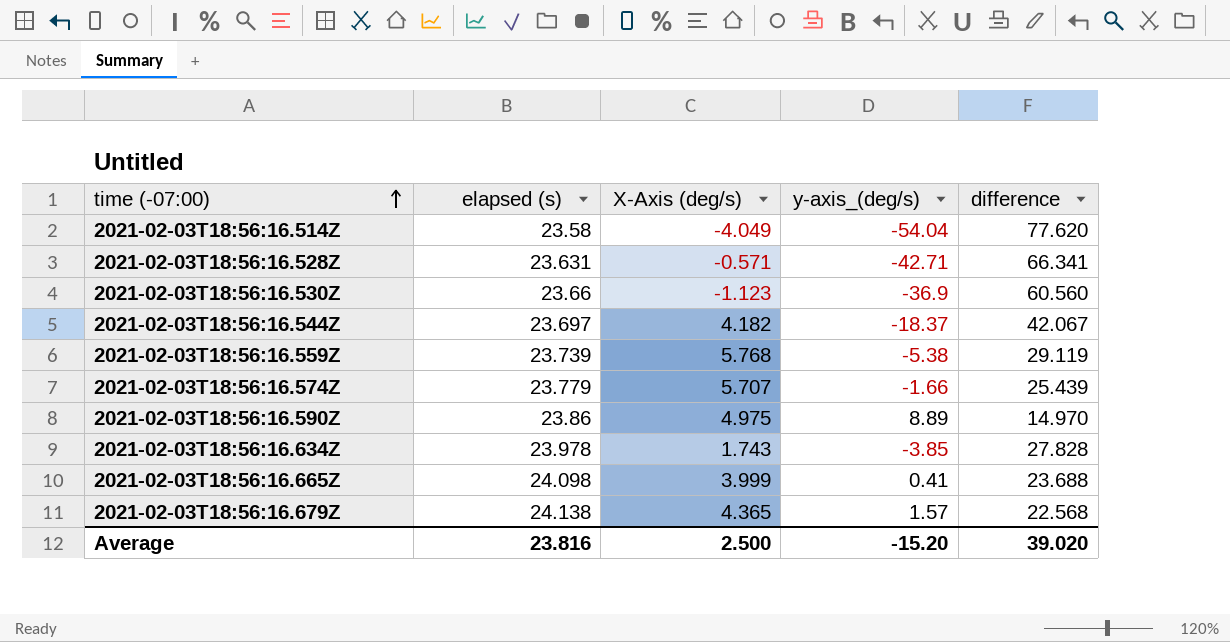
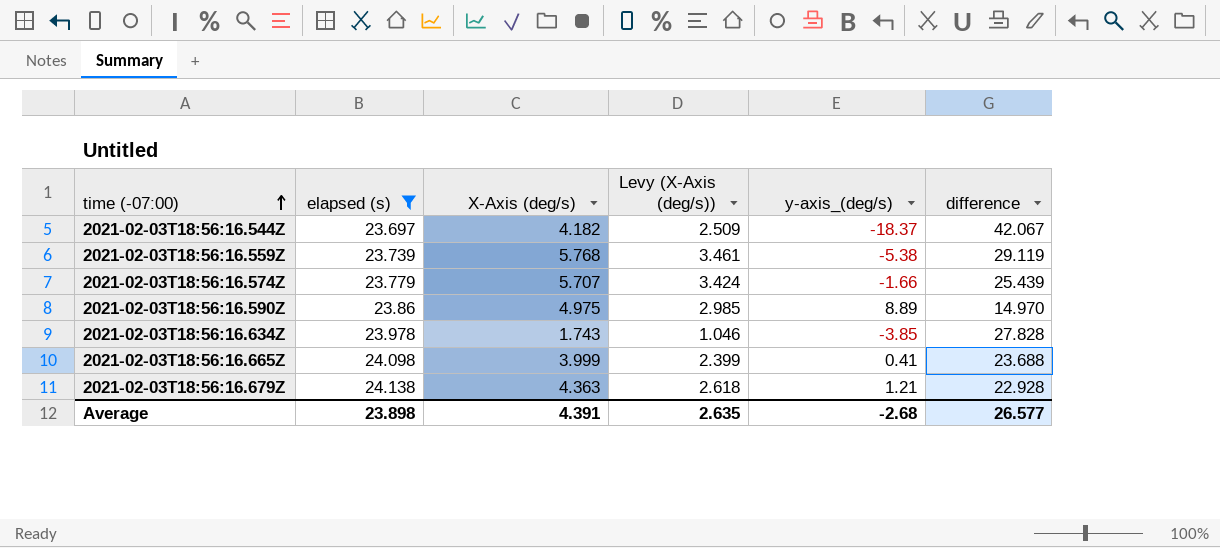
filter: none -> elapsed (s) >= 23.697
column Levy (X-Axis (deg/s)) | formula: none -> [X-Axis (deg/s)] * 0.6
2021-02-03T18:56:16.679Z | X-Axis (deg/s): 4.365 -> 4.363
2021-02-03T18:56:16.679Z | y-axis_(deg/s): 1.57 -> 1.21
2021-02-03T18:56:16.679Z | difference: 22.568 -> 22.928
Average | elapsed (s): 23.816 -> 23.898
Average | X-Axis (deg/s): 2.500 -> 4.391
Average | y-axis_(deg/s): -15.20 -> -2.68
Average | difference: 39.020 -> 26.577

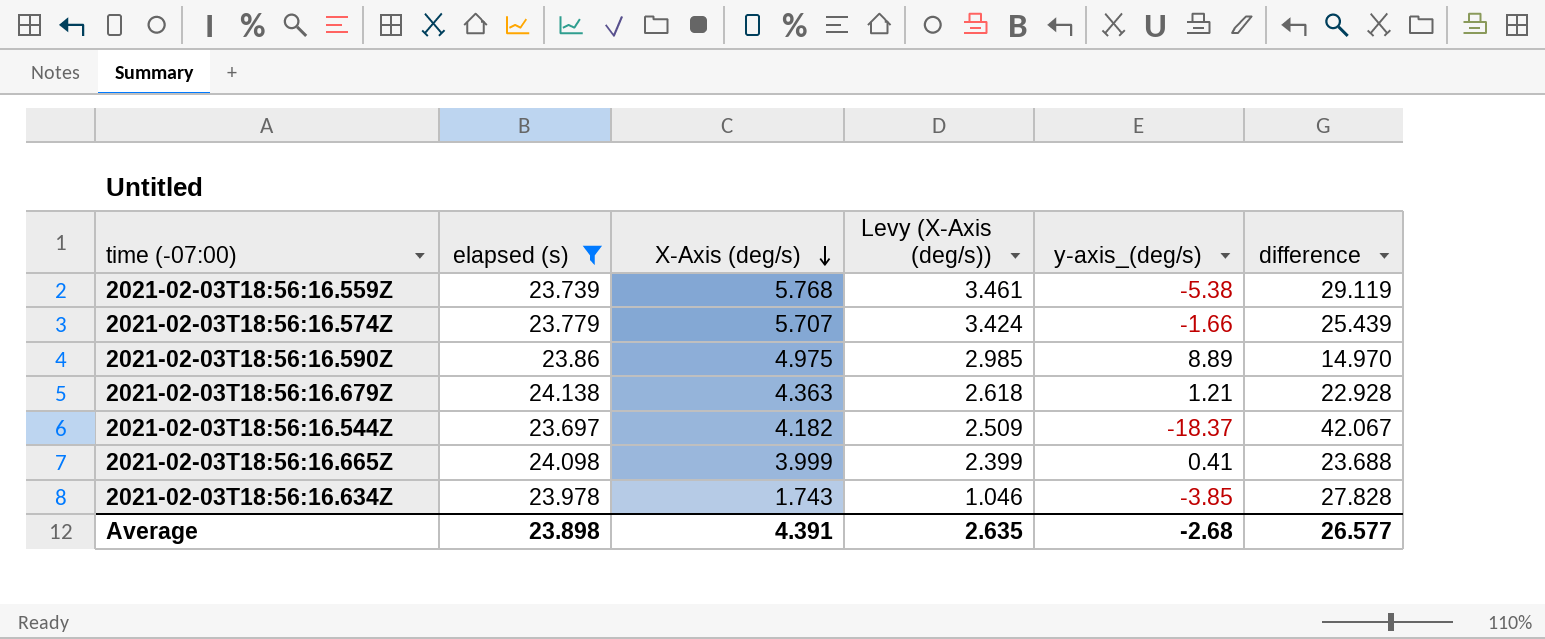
row order: time (-07:00) ascending -> X-Axis (deg/s) descending

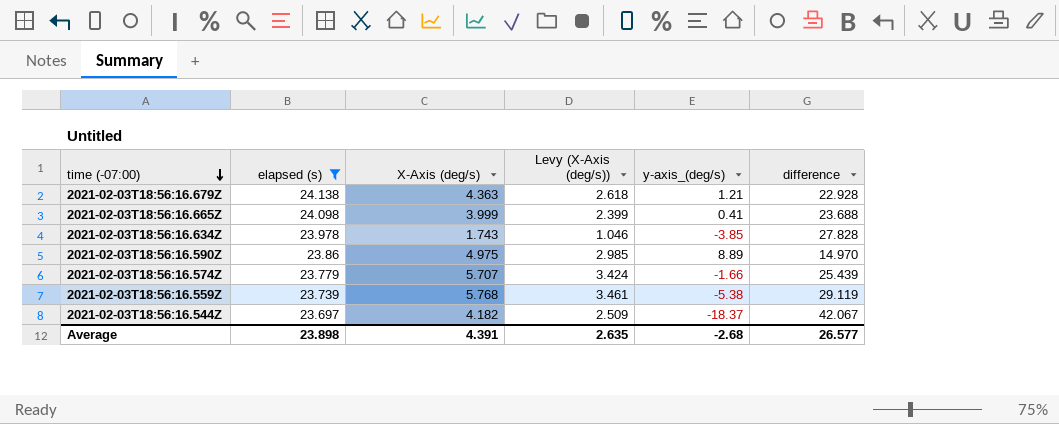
row order: X-Axis (deg/s) descending -> time (-07:00) descending

